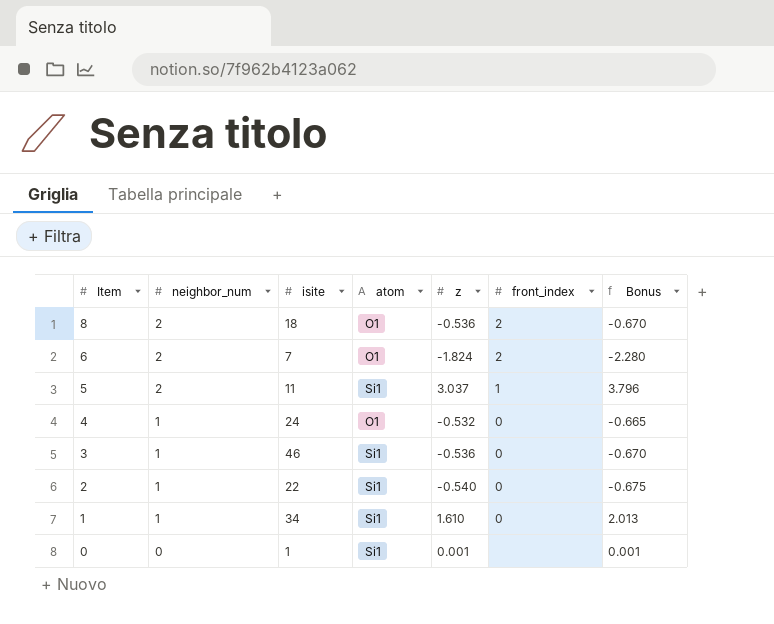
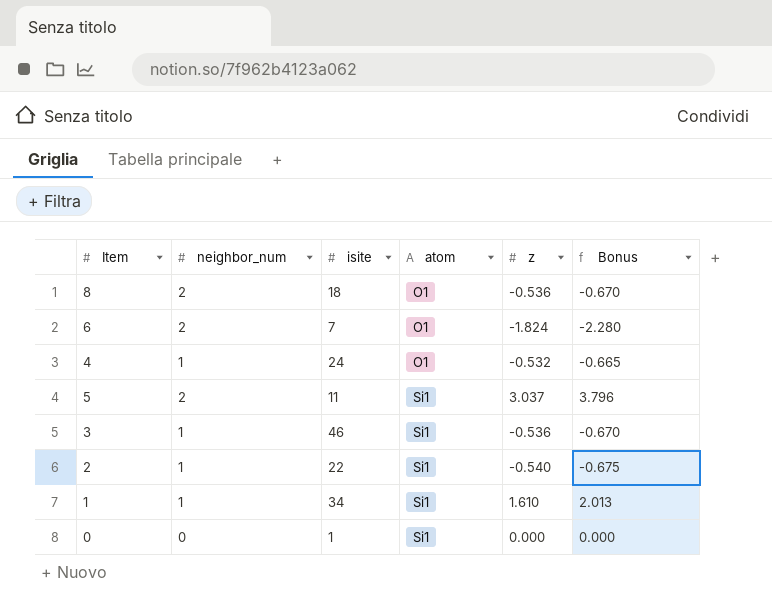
row order: Item descending -> atom ascending
column front_index | position: 6 -> none
0 | z: 0.001 -> 0.000
0 | Bonus: 0.001 -> 0.000

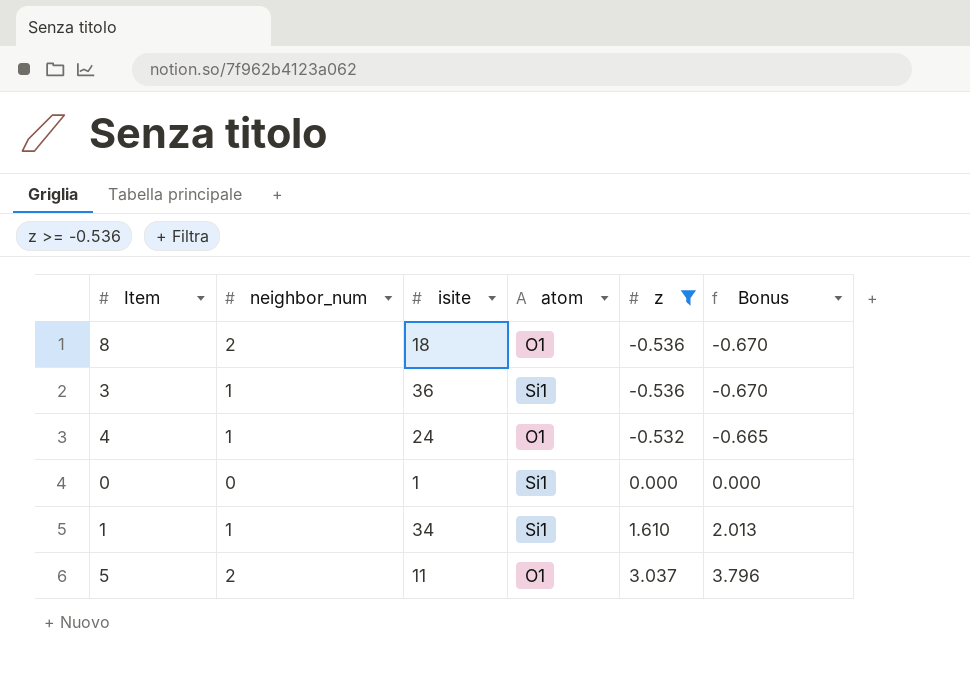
filter: none -> z >= -0.536
row order: atom ascending -> z ascending
3 | isite: 46 -> 36
5 | atom: Si1 -> O1

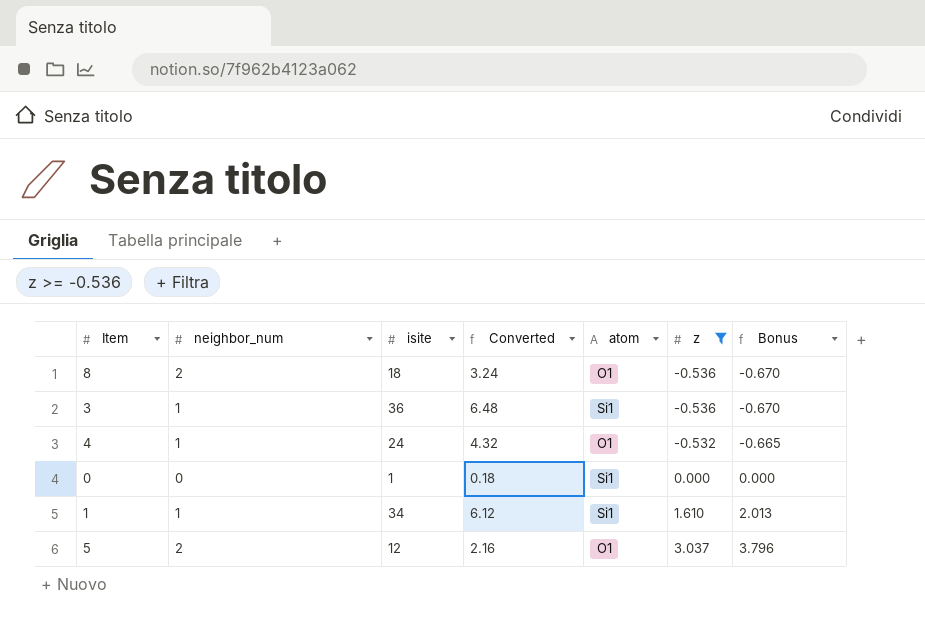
column Converted | formula: none -> [isite] * 0.18
5 | isite: 11 -> 12

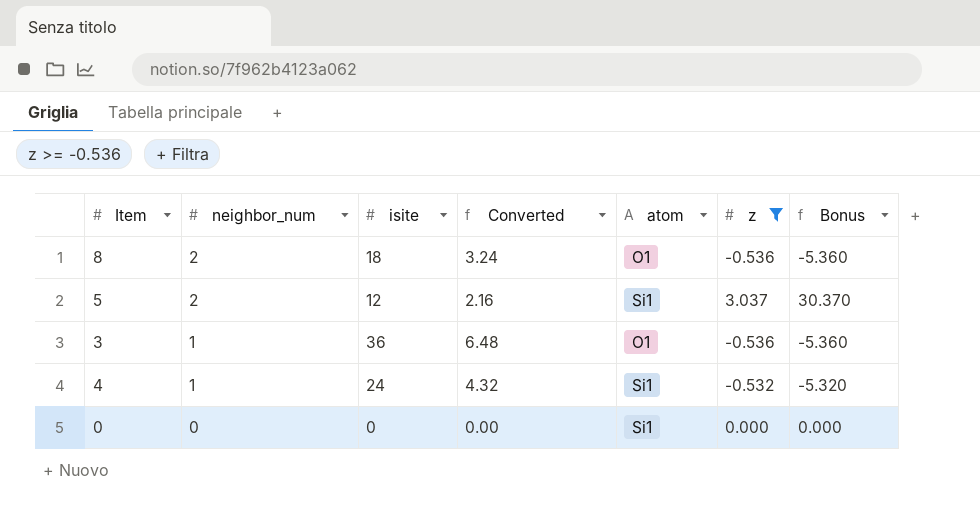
row order: z ascending -> neighbor_num descending
column Bonus | formula: [z] * 1.25 -> [z] * 10
row 1: 1 | 34 | 6.12 | Si1 | 1.610 | 2.013 -> none
5 | atom: O1 -> Si1
3 | atom: Si1 -> O1
4 | atom: O1 -> Si1
0 | isite: 1 -> 0
0 | Converted: 0.18 -> 0.00

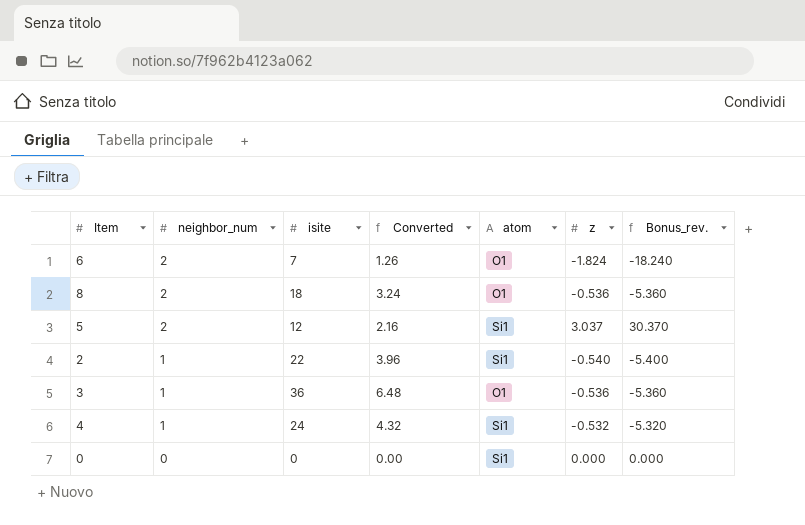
filter: z >= -0.536 -> none
column name: Bonus -> Bonus_rev.

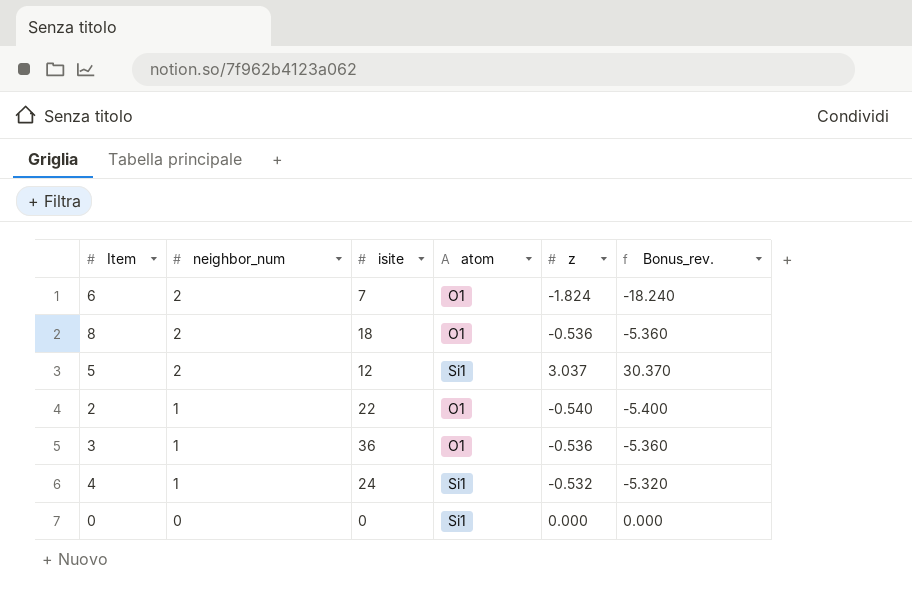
column Converted | formula: [isite] * 0.18 -> none
2 | atom: Si1 -> O1

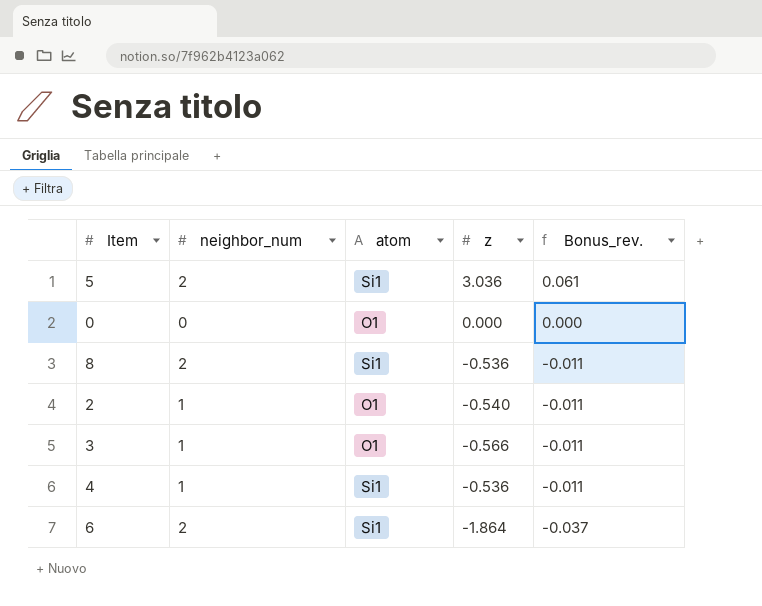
row order: neighbor_num descending -> Bonus_rev. descending
column isite | position: 3 -> none
column Bonus_rev. | formula: [z] * 10 -> [z] * 0.02
5 | z: 3.037 -> 3.036
0 | atom: Si1 -> O1
8 | atom: O1 -> Si1
3 | z: -0.536 -> -0.566
4 | z: -0.532 -> -0.536
6 | atom: O1 -> Si1
6 | z: -1.824 -> -1.864

